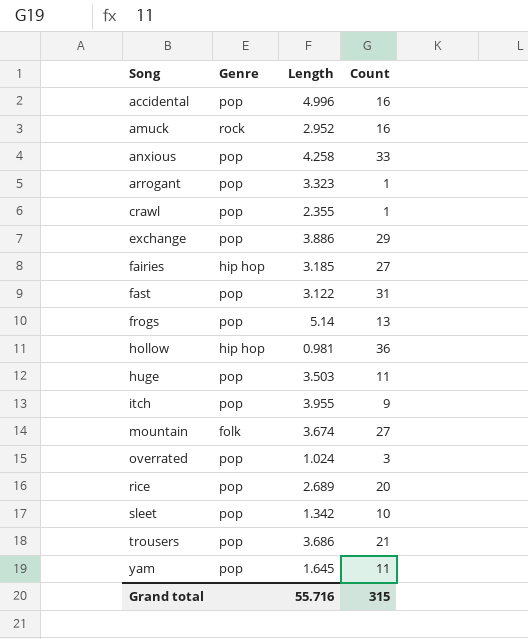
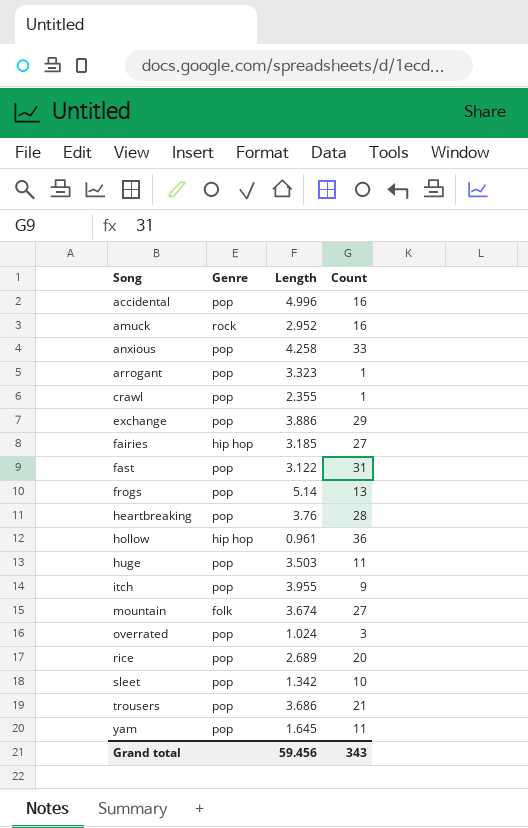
row heartbreaking: none -> pop | 3.76 | 28
hollow | Length: 0.981 -> 0.961
Grand total | Length: 55.716 -> 59.456
Grand total | Count: 315 -> 343

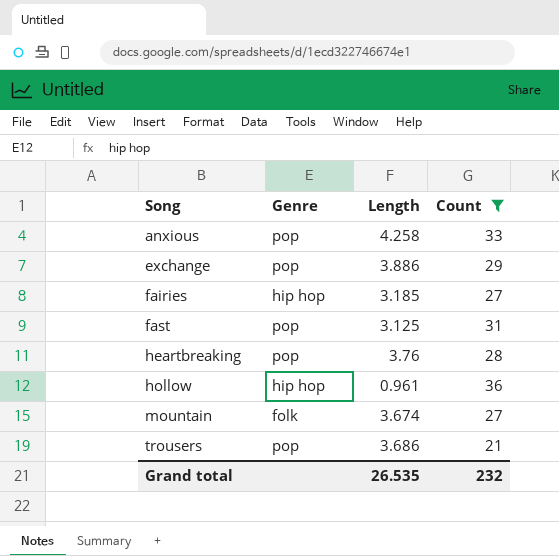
filter: none -> Count >= 21
fast | Length: 3.122 -> 3.125
Grand total | Length: 59.456 -> 26.535
Grand total | Count: 343 -> 232

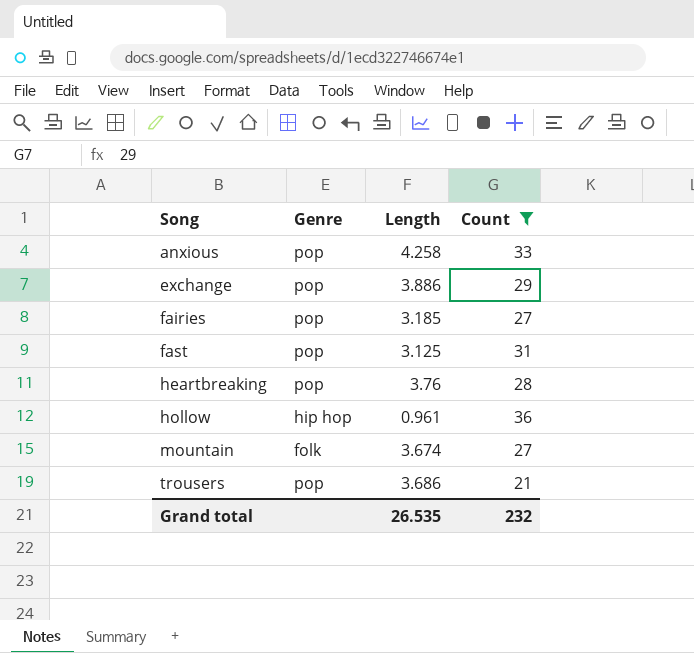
fairies | Genre: hip hop -> pop

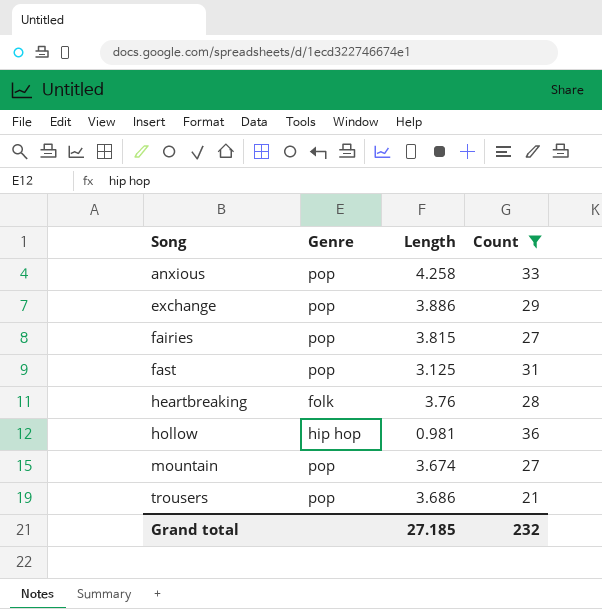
fairies | Length: 3.185 -> 3.815
heartbreaking | Genre: pop -> folk
hollow | Length: 0.961 -> 0.981
mountain | Genre: folk -> pop
Grand total | Length: 26.535 -> 27.185

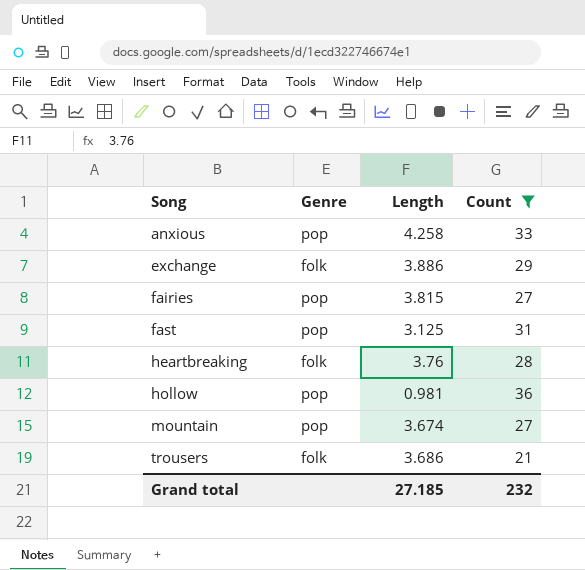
exchange | Genre: pop -> folk
hollow | Genre: hip hop -> pop
trousers | Genre: pop -> folk

